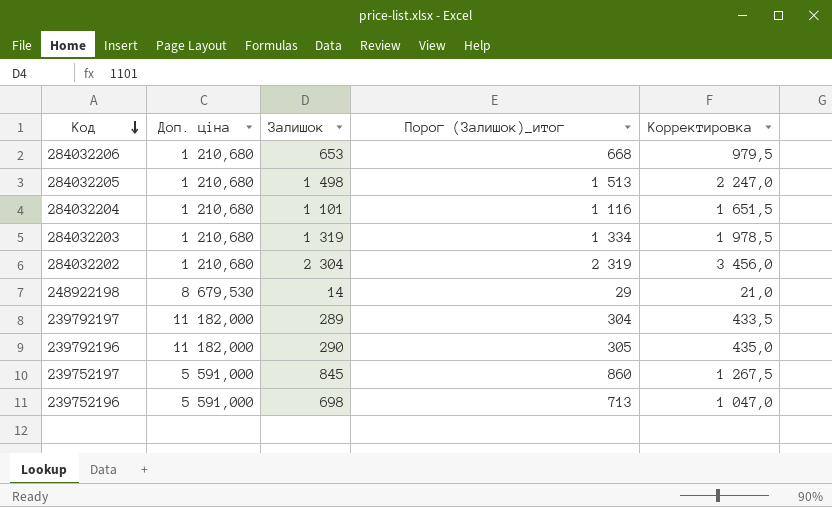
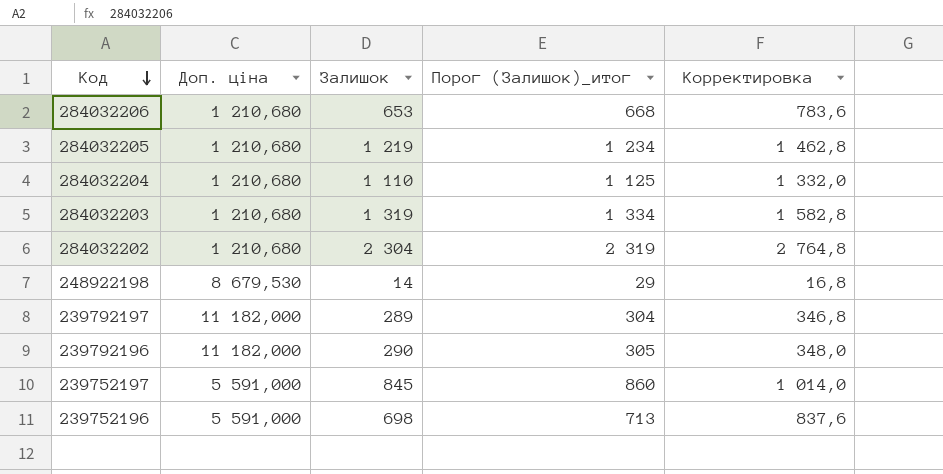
column Корректировка | formula: [Залишок] * 1,5 -> [Залишок] * 1,2
284032205 | Залишок: 1 498 -> 1 219
284032205 | Порог (Залишок)_итог: 1 513 -> 1 234
284032204 | Залишок: 1 101 -> 1 110
284032204 | Порог (Залишок)_итог: 1 116 -> 1 125

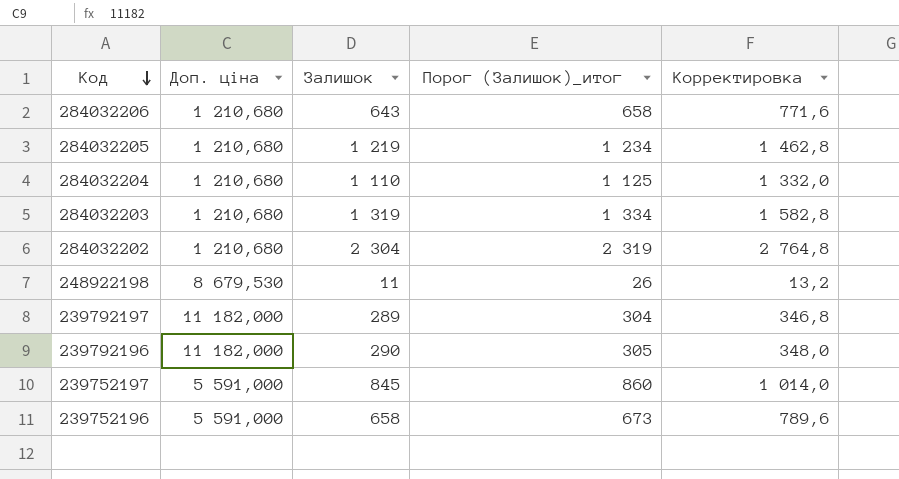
284032206 | Залишок: 653 -> 643
284032206 | Порог (Залишок)_итог: 668 -> 658
284032206 | Корректировка: 783,6 -> 771,6
248922198 | Залишок: 14 -> 11
248922198 | Порог (Залишок)_итог: 29 -> 26
248922198 | Корректировка: 16,8 -> 13,2
239752196 | Залишок: 698 -> 658
239752196 | Порог (Залишок)_итог: 713 -> 673
239752196 | Корректировка: 837,6 -> 789,6

